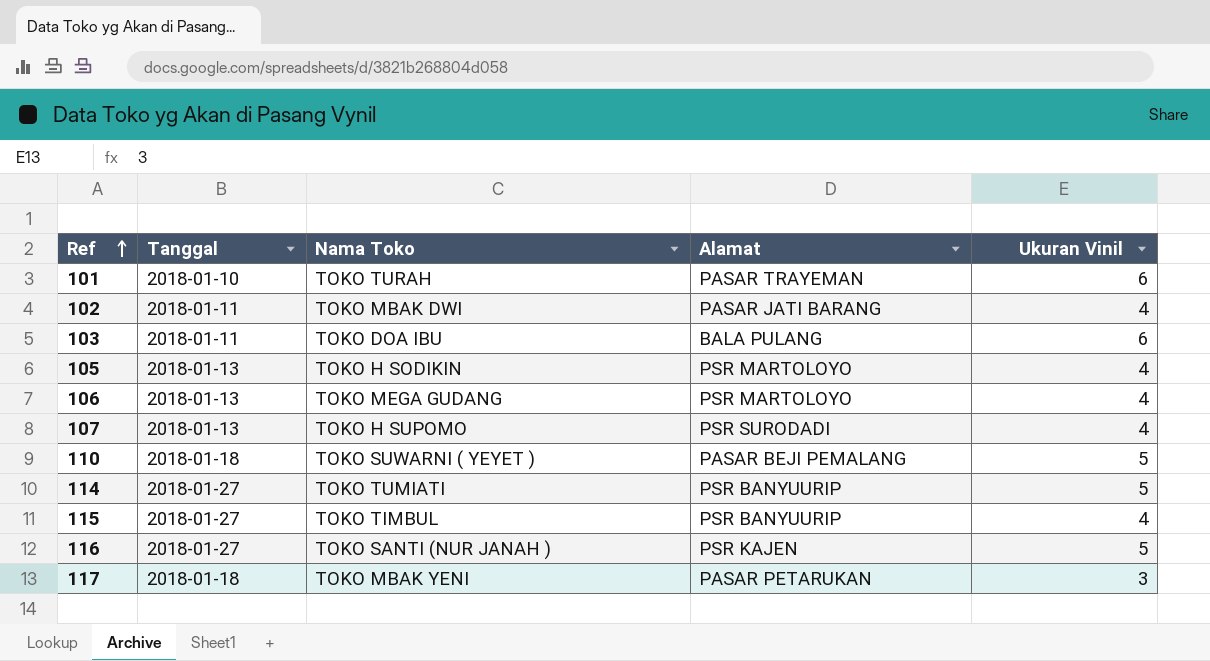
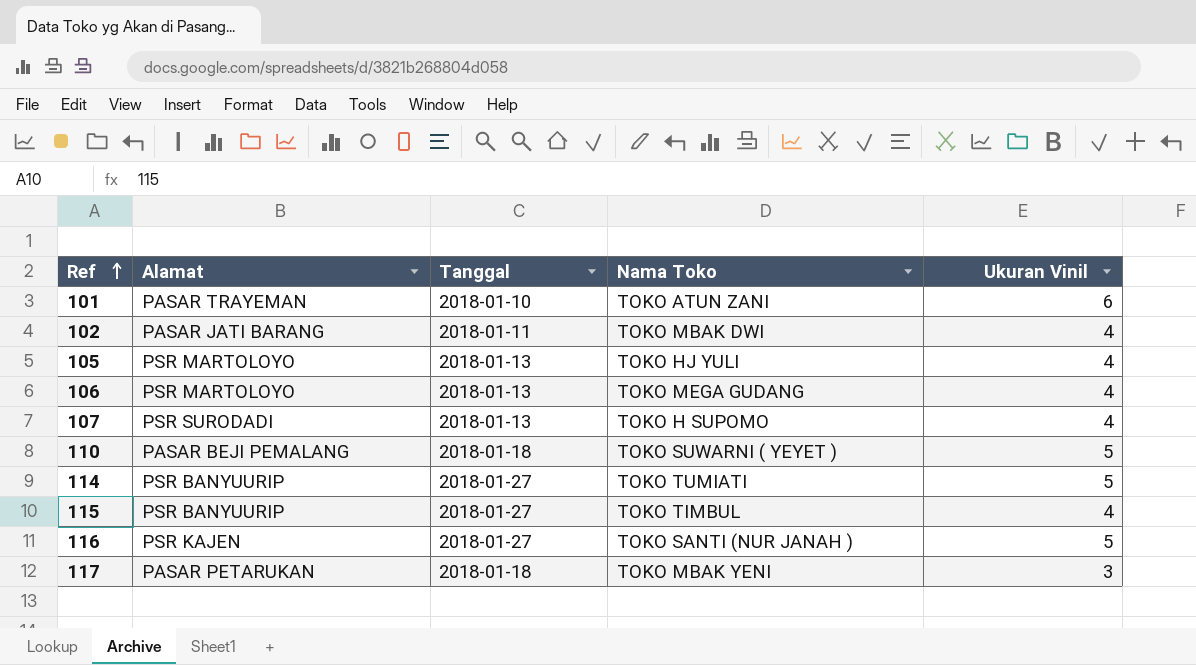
column Alamat | position: 4 -> 2
row 103: 2018-01-11 | TOKO DOA IBU | BALA PULANG | 6 -> none
101 | Nama Toko: TOKO TURAH -> TOKO ATUN ZANI
105 | Nama Toko: TOKO H SODIKIN -> TOKO HJ YULI

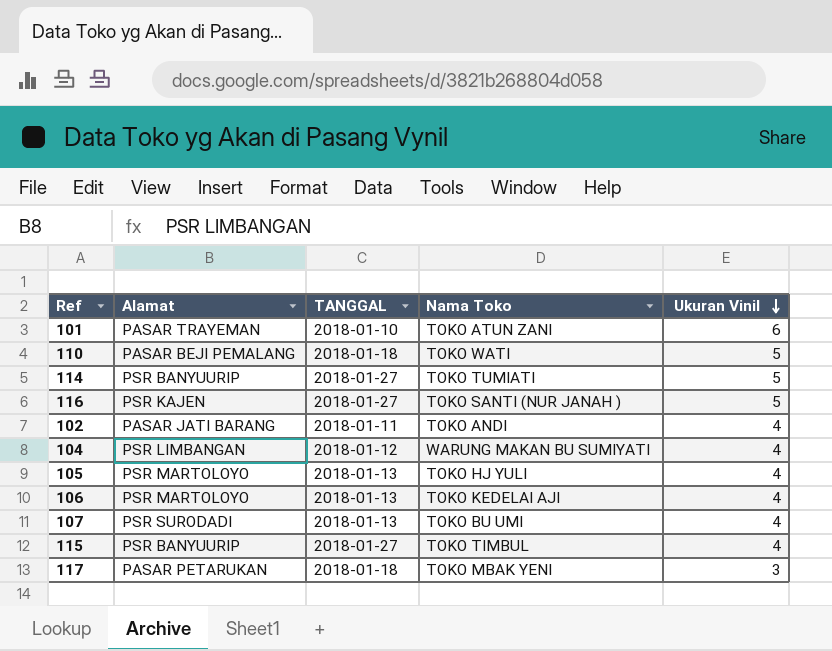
row order: Ref ascending -> Ukuran Vinil descending
column name: Tanggal -> TANGGAL
110 | Nama Toko: TOKO SUWARNI ( YEYET ) -> TOKO WATI
102 | Nama Toko: TOKO MBAK DWI -> TOKO ANDI
row 104: none -> PSR LIMBANGAN | 2018-01-12 | WARUNG MAKAN BU SUMIYATI | 4
106 | Nama Toko: TOKO MEGA GUDANG -> TOKO KEDELAI AJI
107 | Nama Toko: TOKO H SUPOMO -> TOKO BU UMI

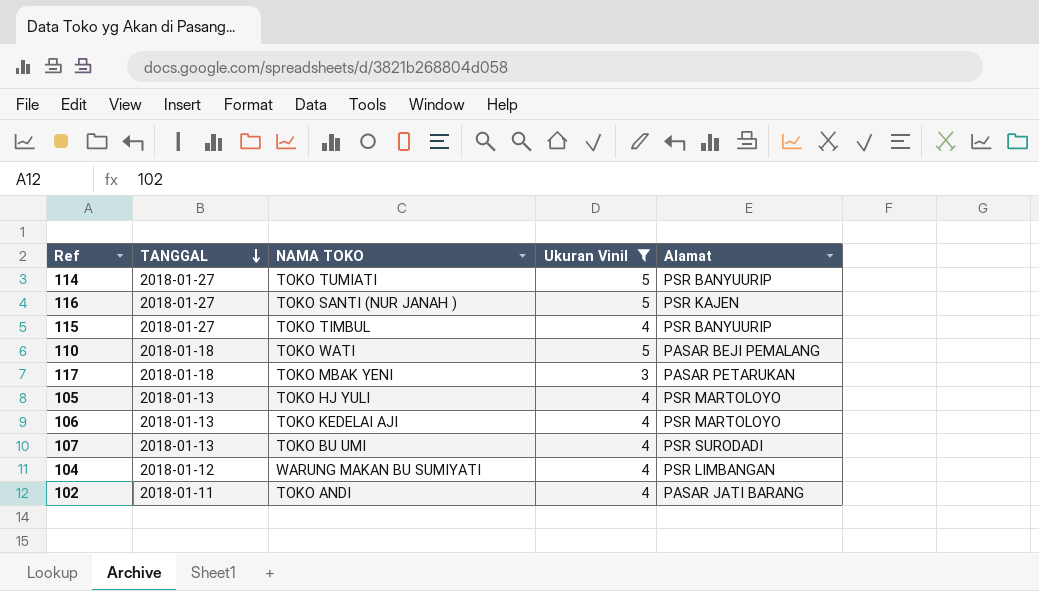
filter: none -> Ukuran Vinil != 6
row order: Ukuran Vinil descending -> TANGGAL descending
column name: Nama Toko -> NAMA TOKO
column Alamat | position: 2 -> 5

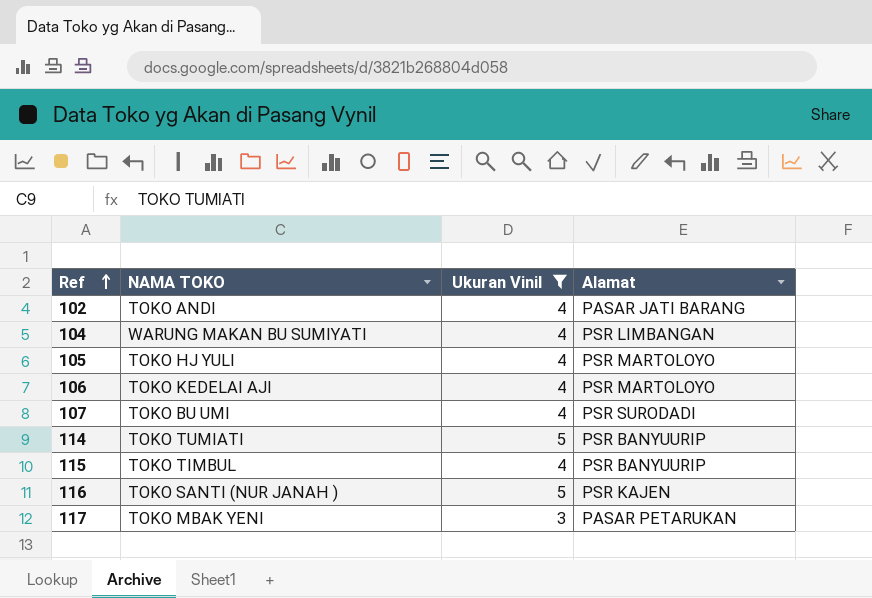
row order: TANGGAL descending -> Ref ascending
column TANGGAL | position: 2 -> none
row 110: 2018-01-18 | TOKO WATI | 5 | PASAR BEJI PEMALANG -> none

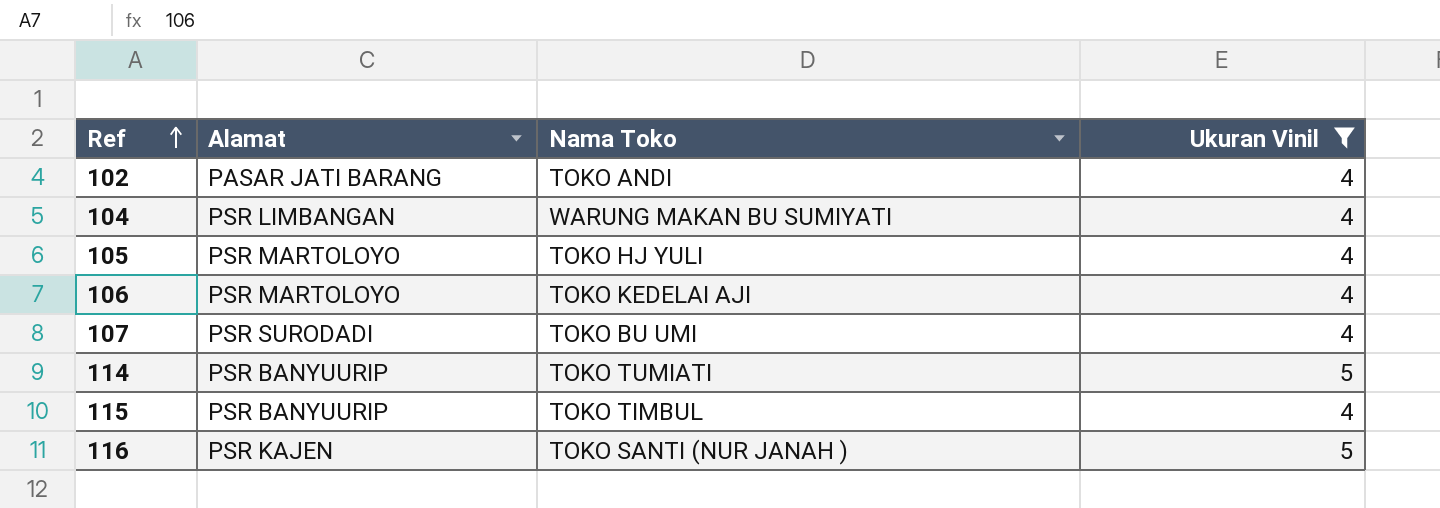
column Alamat | position: 4 -> 2
column name: NAMA TOKO -> Nama Toko
row 117: TOKO MBAK YENI | 3 | PASAR PETARUKAN -> none

